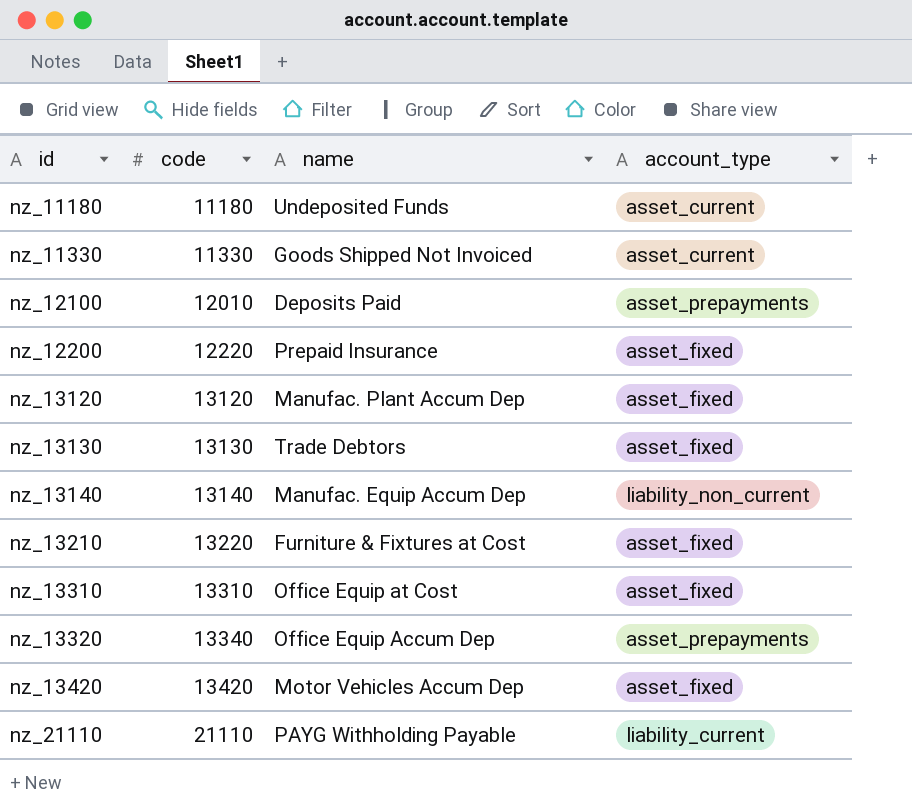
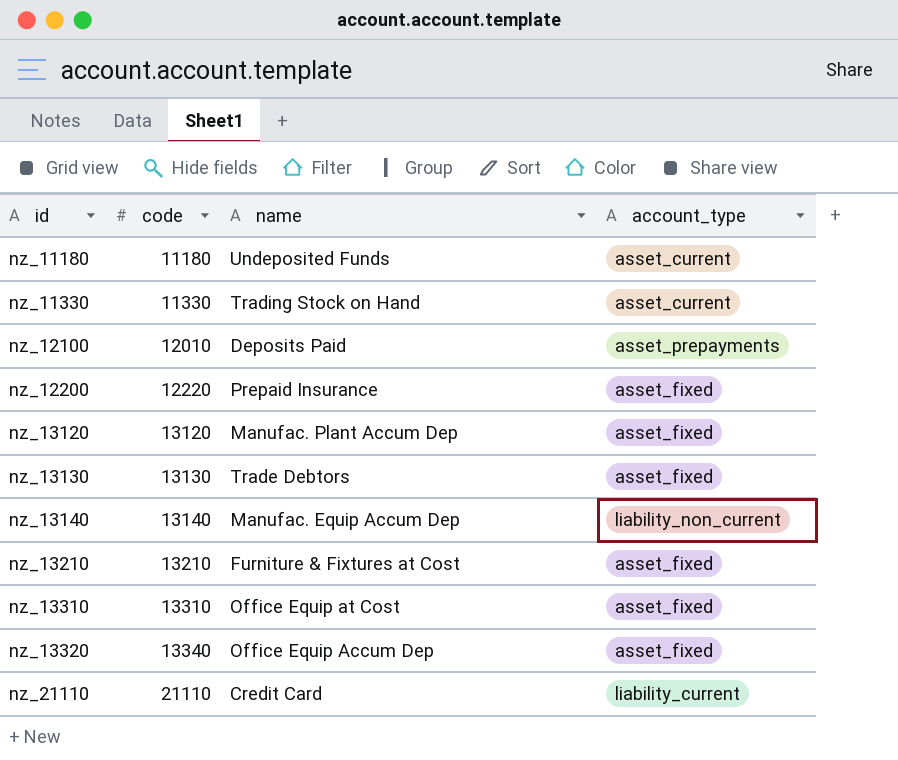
row nz_13420: 13420 | Motor Vehicles Accum Dep | asset_fixed -> none
nz_11330 | name: Goods Shipped Not Invoiced -> Trading Stock on Hand
nz_13210 | code: 13220 -> 13210
nz_13320 | account_type: asset_prepayments -> asset_fixed
nz_21110 | name: PAYG Withholding Payable -> Credit Card

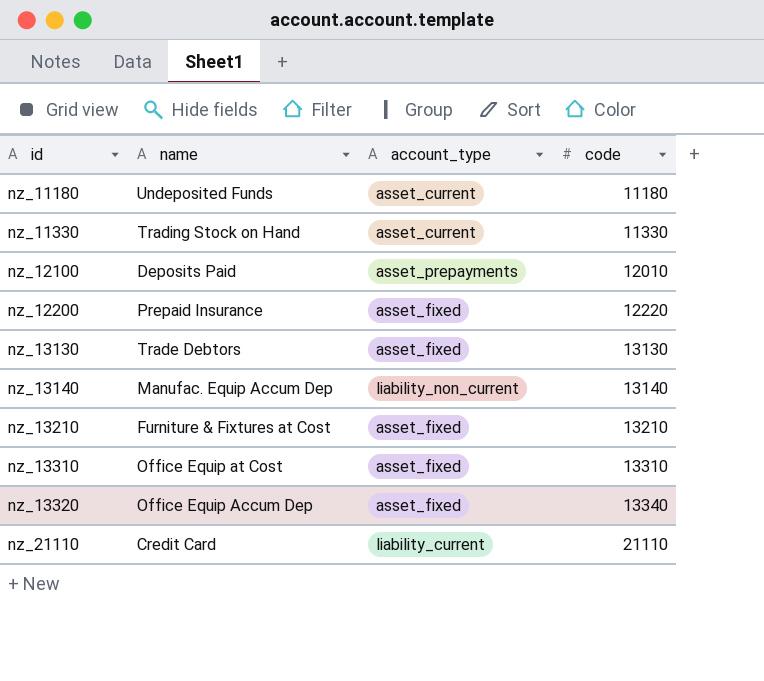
column code | position: 2 -> 4
row nz_13120: 13120 | Manufac. Plant Accum Dep | asset_fixed -> none

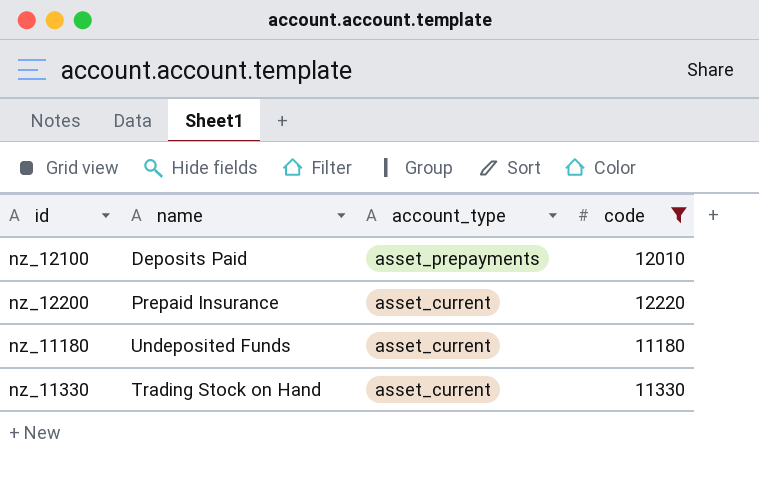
filter: none -> code <= 12220
row order: id ascending -> account_type descending
nz_12200 | account_type: asset_fixed -> asset_current

